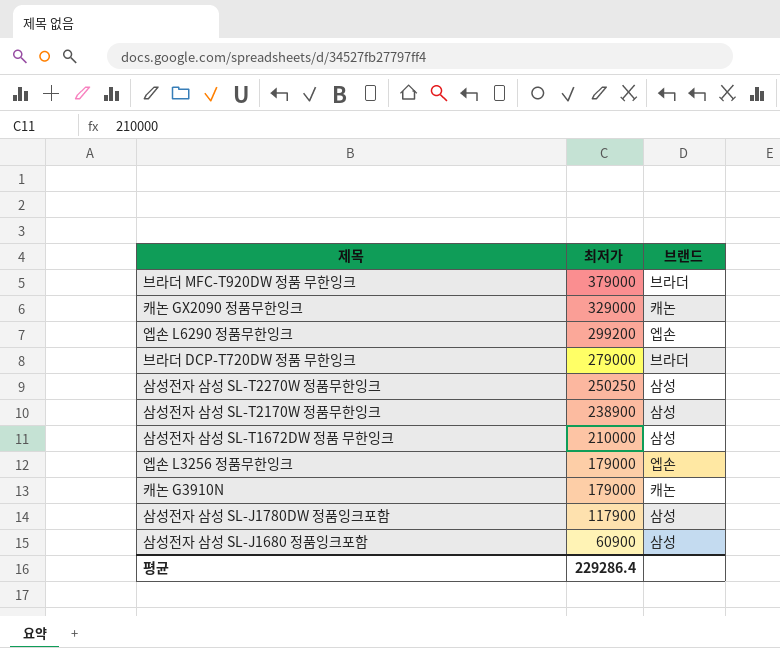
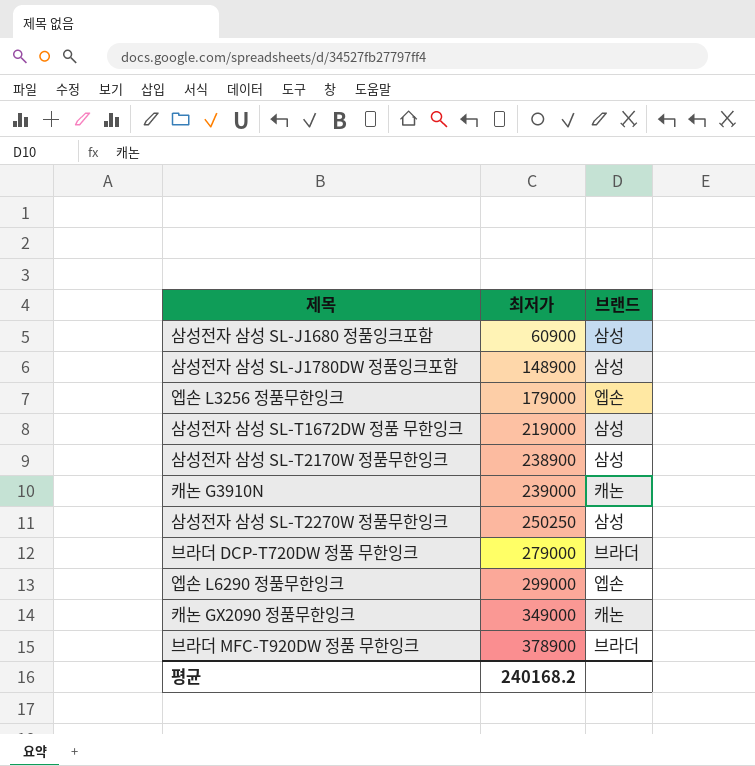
row order: 최저가 descending -> 최저가 ascending
삼성전자 삼성 SL-J1780DW 정품잉크포함 | 최저가: 117900 -> 148900
삼성전자 삼성 SL-T1672DW 정품 무한잉크 | 최저가: 210000 -> 219000
캐논 G3910N | 최저가: 179000 -> 239000
엡손 L6290 정품무한잉크 | 최저가: 299200 -> 299000
캐논 GX2090 정품무한잉크 | 최저가: 329000 -> 349000
브라더 MFC-T920DW 정품 무한잉크 | 최저가: 379000 -> 378900
평균 | 최저가: 229286.4 -> 240168.2

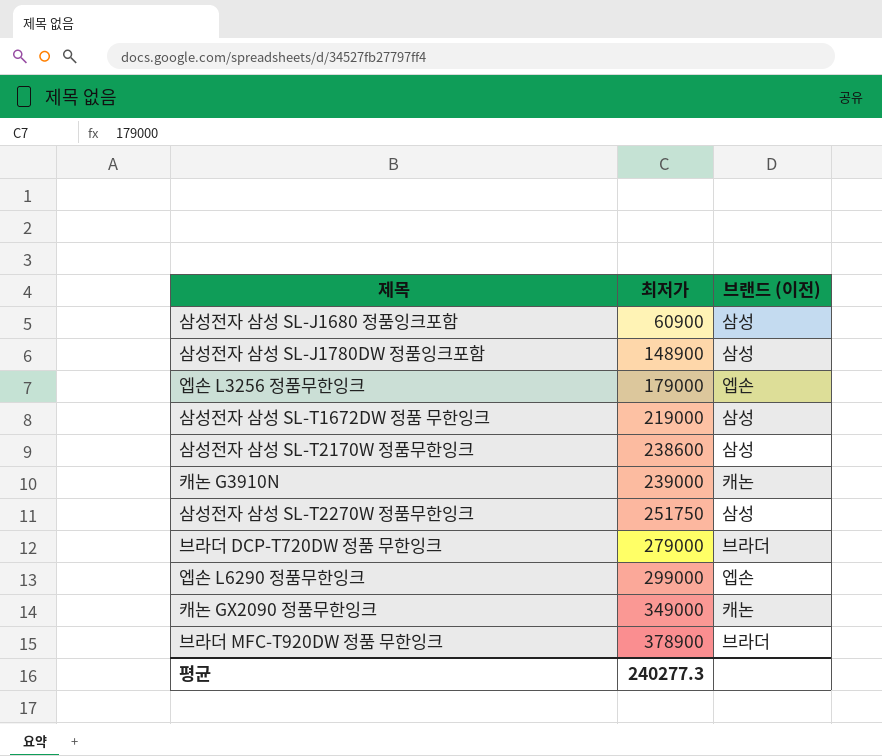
column name: 브랜드 -> 브랜드 (이전)
삼성전자 삼성 SL-T2170W 정품무한잉크 | 최저가: 238900 -> 238600
삼성전자 삼성 SL-T2270W 정품무한잉크 | 최저가: 250250 -> 251750
평균 | 최저가: 240168.2 -> 240277.3

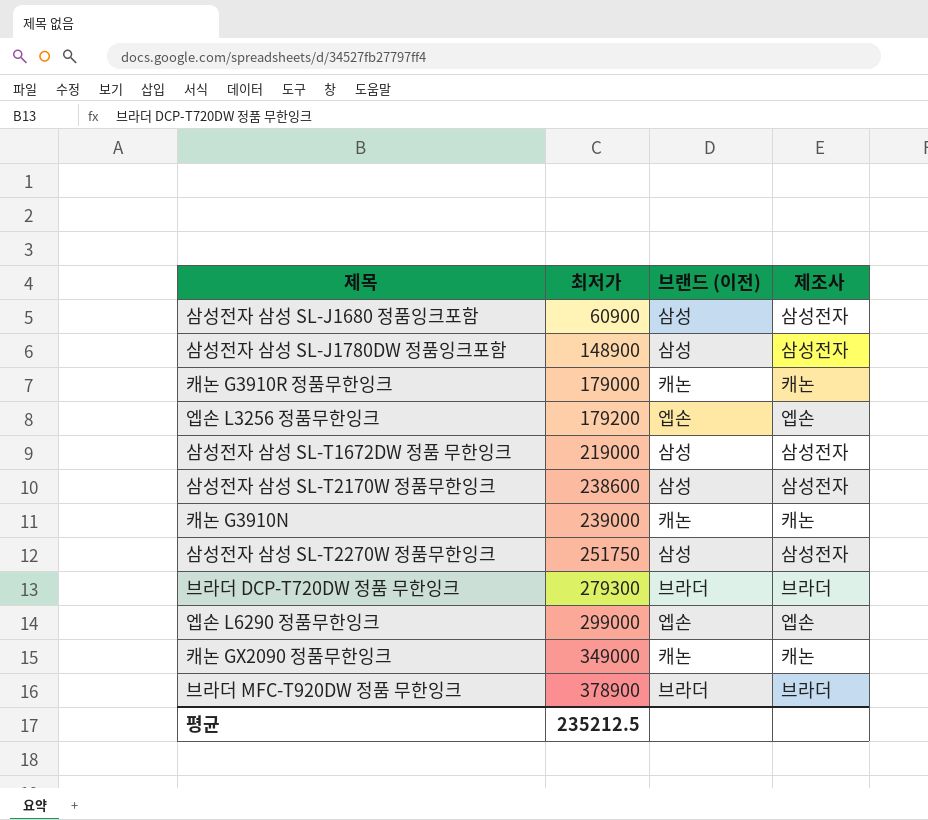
column 제조사 | position: none -> 4
row 캐논 G3910R 정품무한잉크: none -> 179000 | 캐논 | 캐논
엡손 L3256 정품무한잉크 | 최저가: 179000 -> 179200
브라더 DCP-T720DW 정품 무한잉크 | 최저가: 279000 -> 279300
평균 | 최저가: 240277.3 -> 235212.5

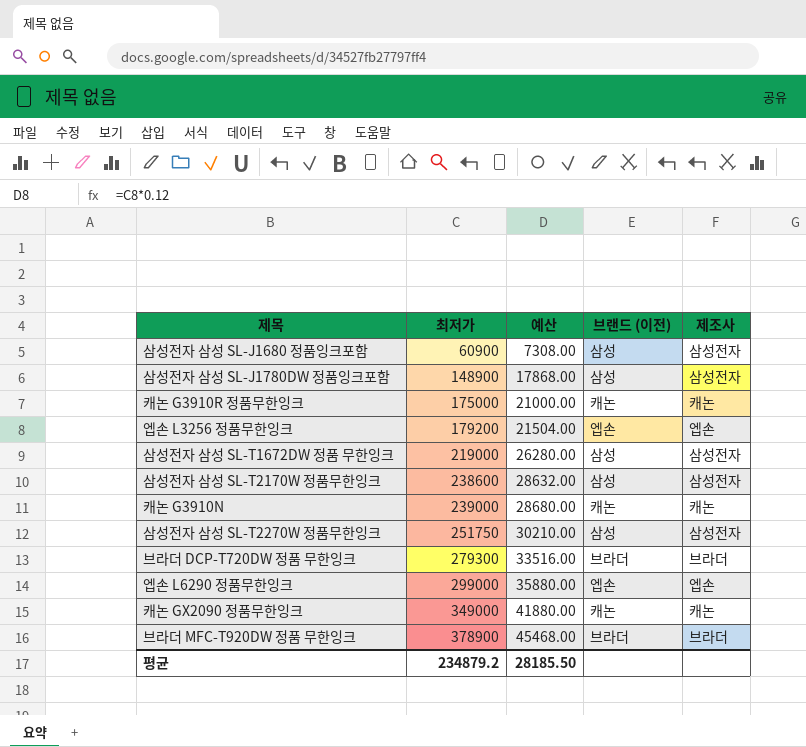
column 예산 | formula: none -> [최저가] * 0.12
캐논 G3910R 정품무한잉크 | 최저가: 179000 -> 175000
평균 | 최저가: 235212.5 -> 234879.2

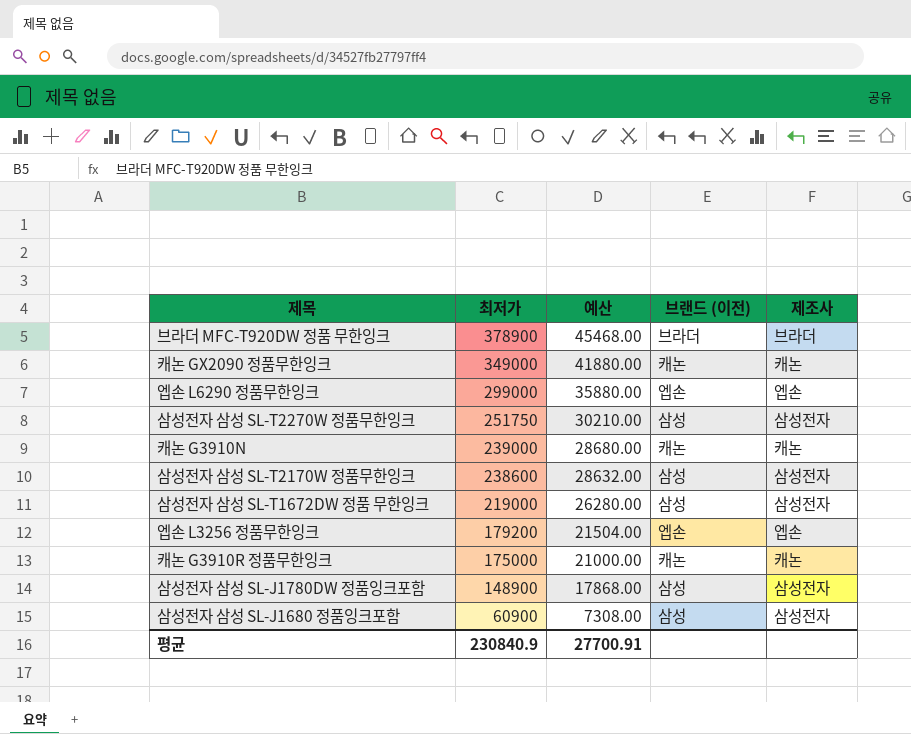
row order: 최저가 ascending -> 최저가 descending
row 브라더 DCP-T720DW 정품 무한잉크: 279300 | 33516.00 | 브라더 | 브라더 -> none
평균 | 최저가: 234879.2 -> 230840.9
평균 | 예산: 28185.50 -> 27700.91

